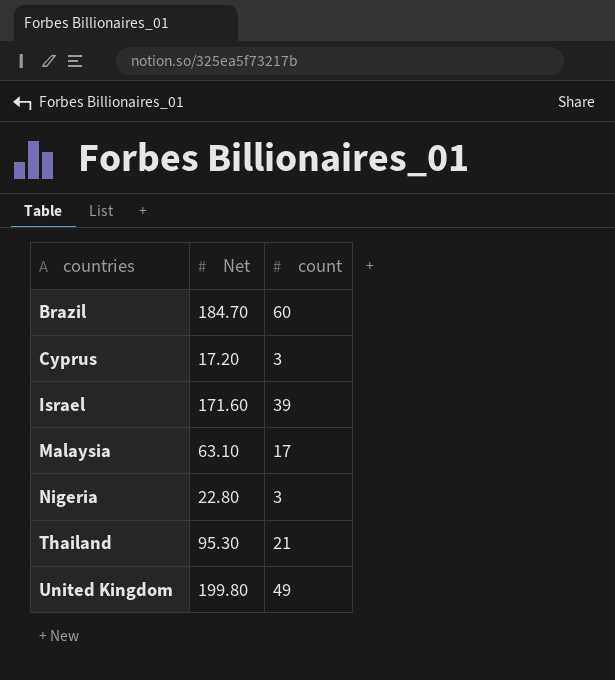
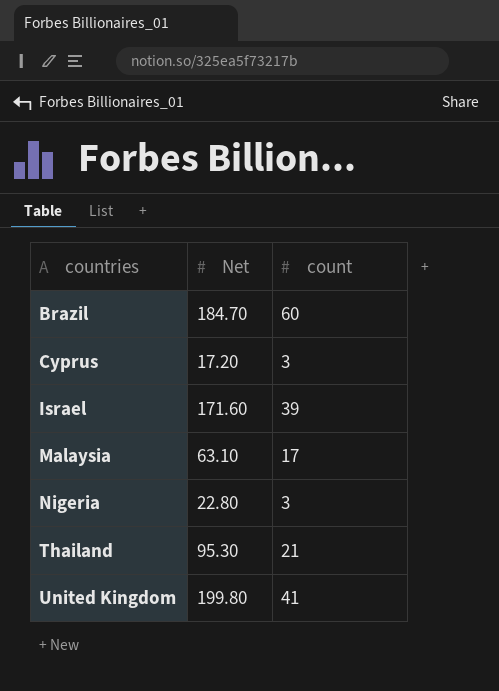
United Kingdom | count: 49 -> 41

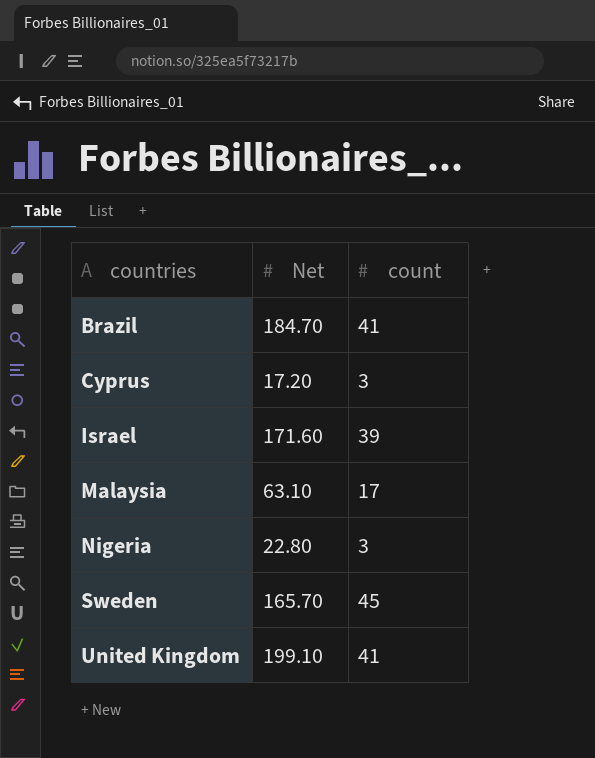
row Thailand: 95.30 | 21 -> none
Brazil | count: 60 -> 41
row Sweden: none -> 165.70 | 45
United Kingdom | Net: 199.80 -> 199.10

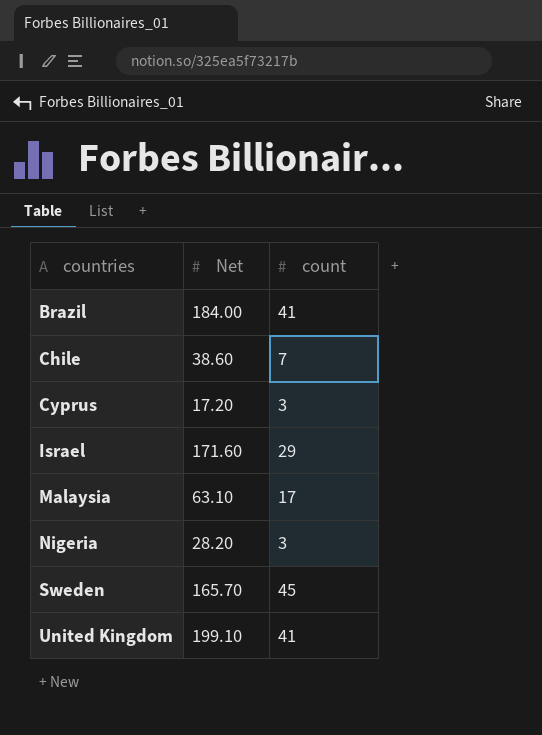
Brazil | Net: 184.70 -> 184.00
row Chile: none -> 38.60 | 7
Israel | count: 39 -> 29
Nigeria | Net: 22.80 -> 28.20

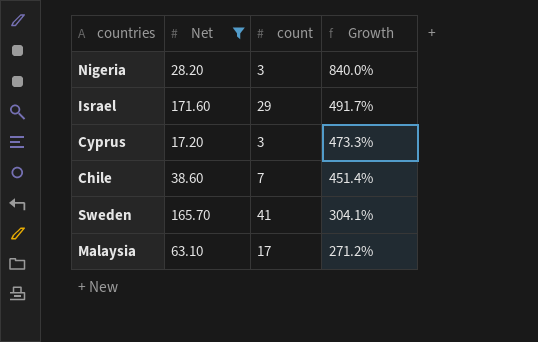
filter: none -> Net <= 171.60
row order: countries ascending -> Growth descending
column Growth | formula: none -> ([Net] - [count]) / [count]
Sweden | count: 45 -> 41

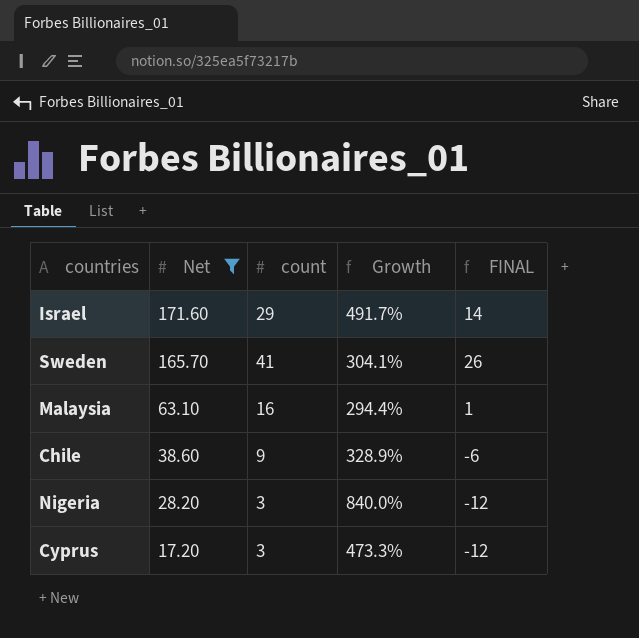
row order: Growth descending -> Net descending
column FINAL | formula: none -> [count] - 15
Malaysia | count: 17 -> 16
Malaysia | Growth: 271.2% -> 294.4%
Chile | count: 7 -> 9
Chile | Growth: 451.4% -> 328.9%

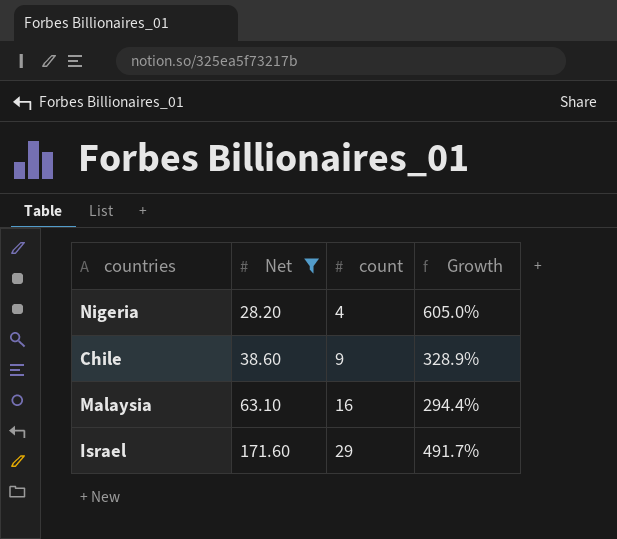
row order: Net descending -> Net ascending
column FINAL | formula: [count] - 15 -> none
row Sweden: 165.70 | 41 | 304.1% | 26 -> none
row Cyprus: 17.20 | 3 | 473.3% | -12 -> none
Nigeria | count: 3 -> 4
Nigeria | Growth: 840.0% -> 605.0%

